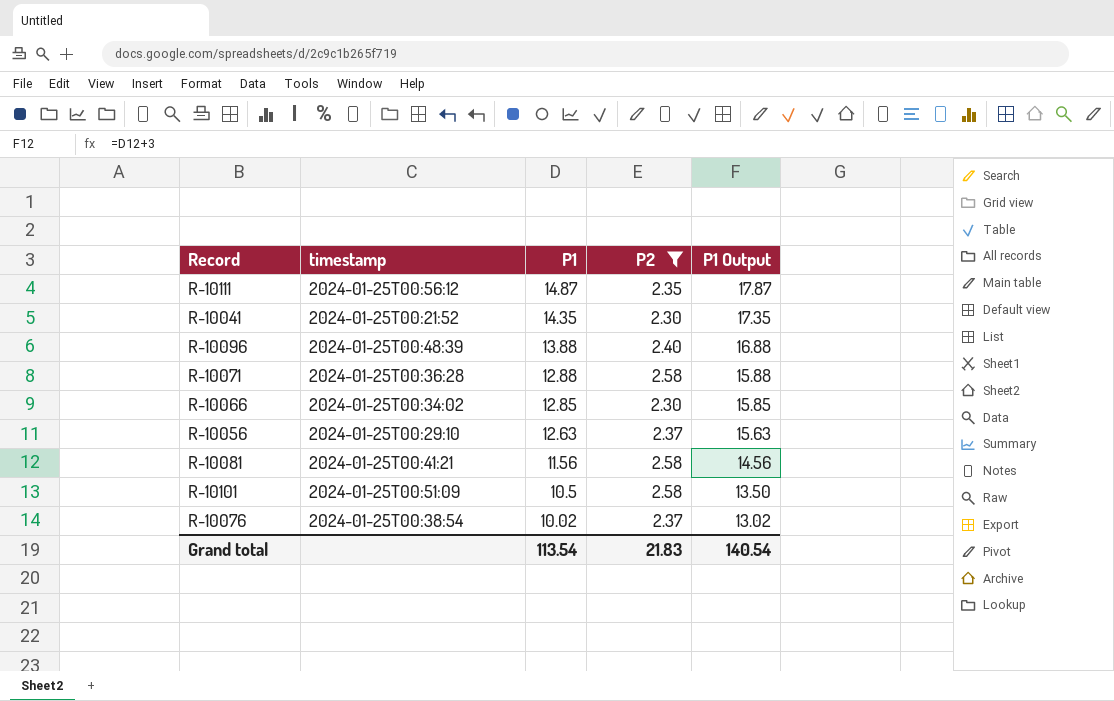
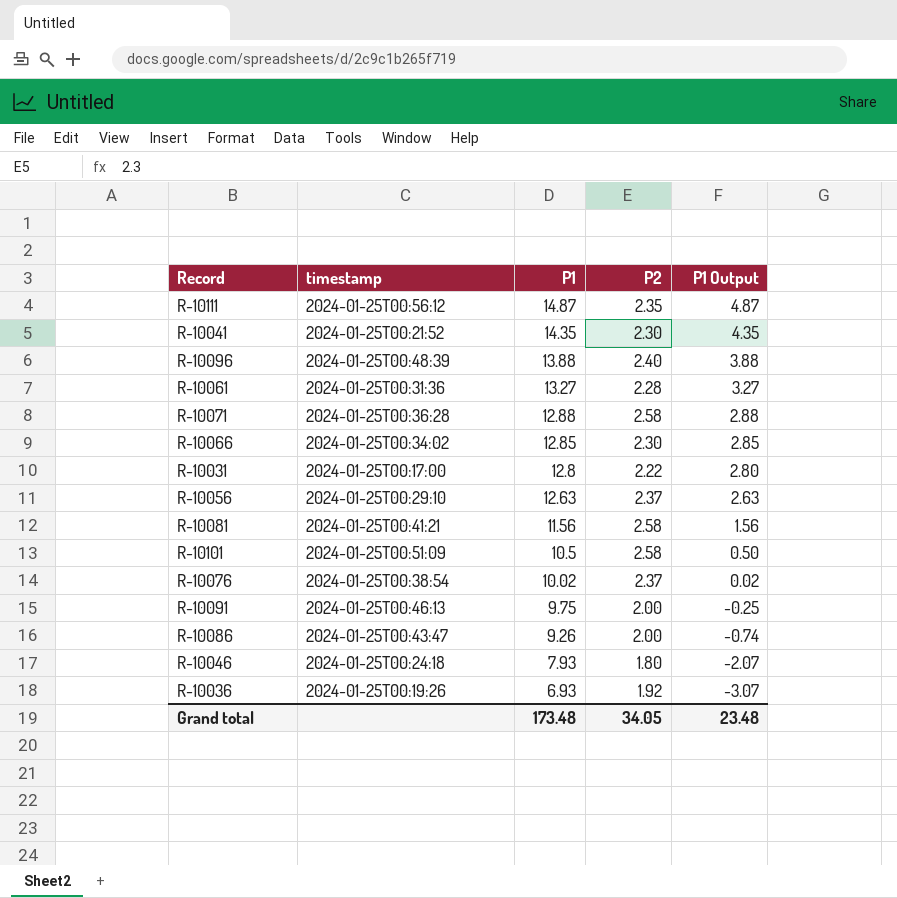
filter: P2 >= 2.30 -> none
column P1 Output | formula: [P1] + 3 -> [P1] - 10
Grand total | P1: 113.54 -> 173.48
Grand total | P2: 21.83 -> 34.05
Grand total | P1 Output: 140.54 -> 23.48

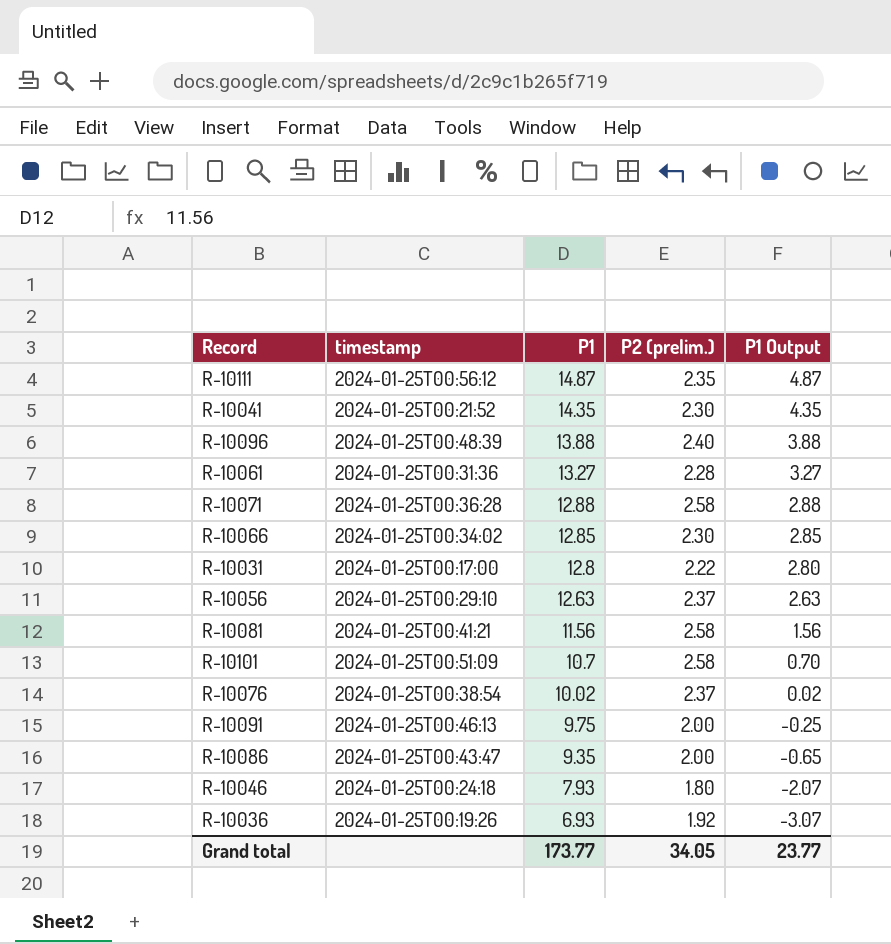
column name: P2 -> P2 (prelim.)
R-10101 | P1: 10.5 -> 10.7
R-10101 | P1 Output: 0.50 -> 0.70
R-10086 | P1: 9.26 -> 9.35
R-10086 | P1 Output: -0.74 -> -0.65
Grand total | P1: 173.48 -> 173.77
Grand total | P1 Output: 23.48 -> 23.77

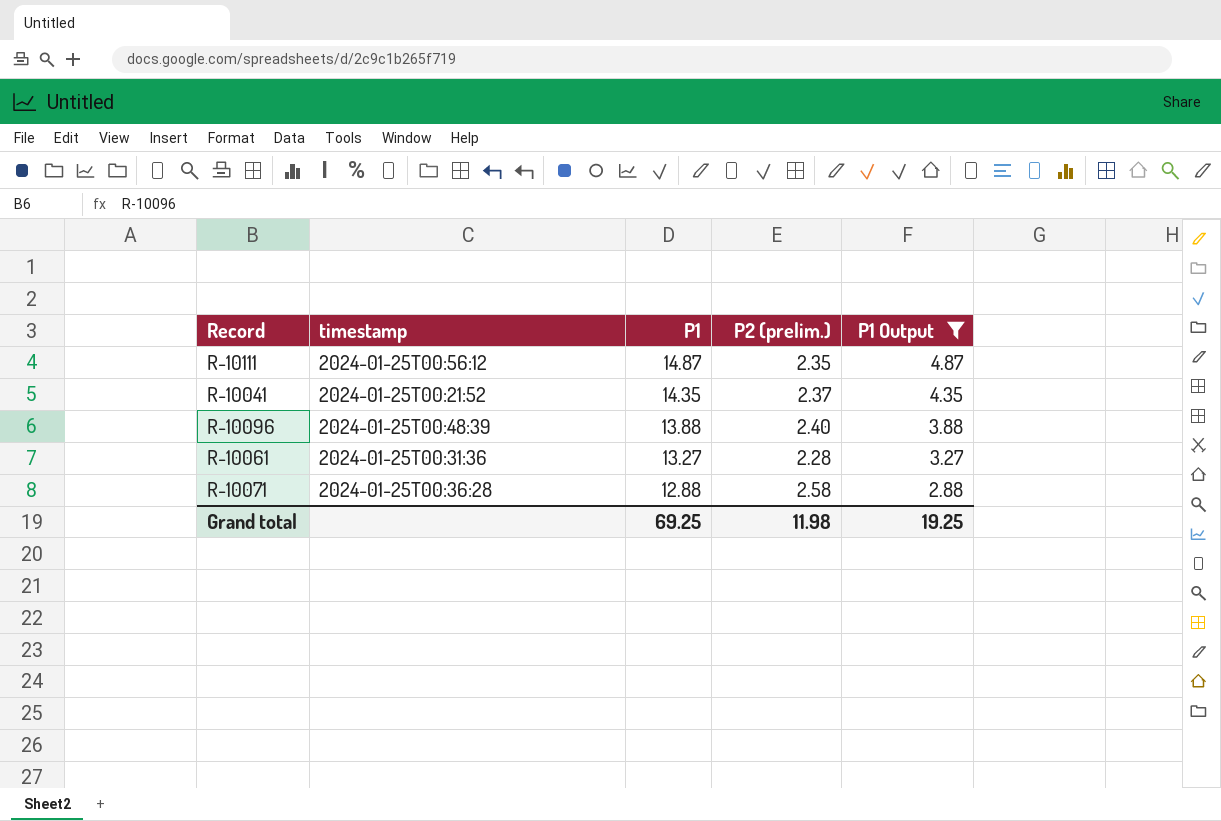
filter: none -> P1 Output >= 2.88
R-10041 | P2 (prelim.): 2.30 -> 2.37
Grand total | P1: 173.77 -> 69.25
Grand total | P2 (prelim.): 34.05 -> 11.98
Grand total | P1 Output: 23.77 -> 19.25

